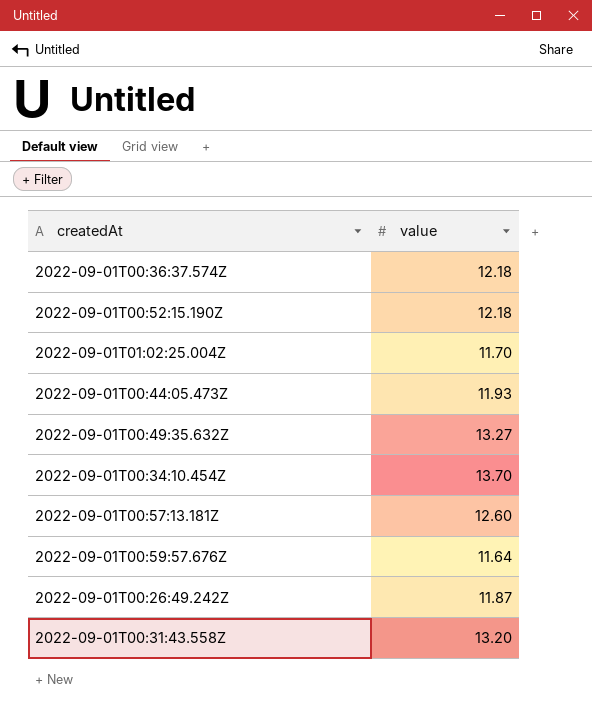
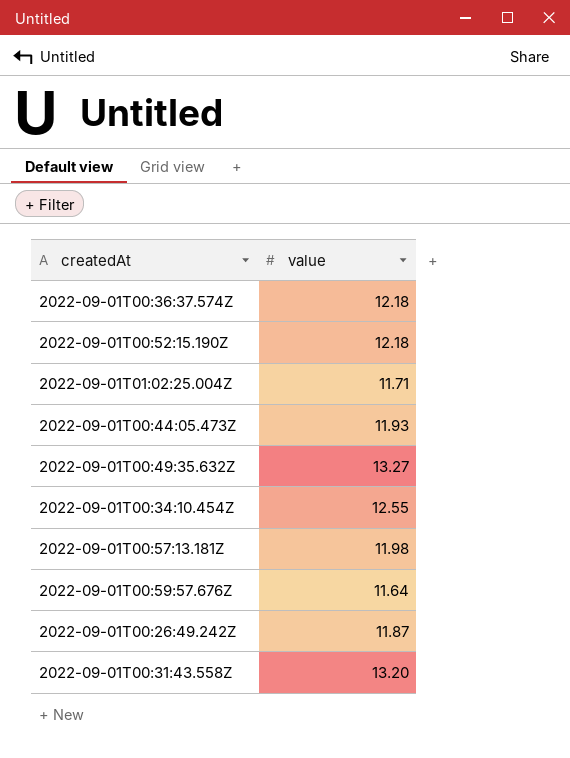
2022-09-01T01:02:25.004Z | value: 11.70 -> 11.71
2022-09-01T00:34:10.454Z | value: 13.70 -> 12.55
2022-09-01T00:57:13.181Z | value: 12.60 -> 11.98

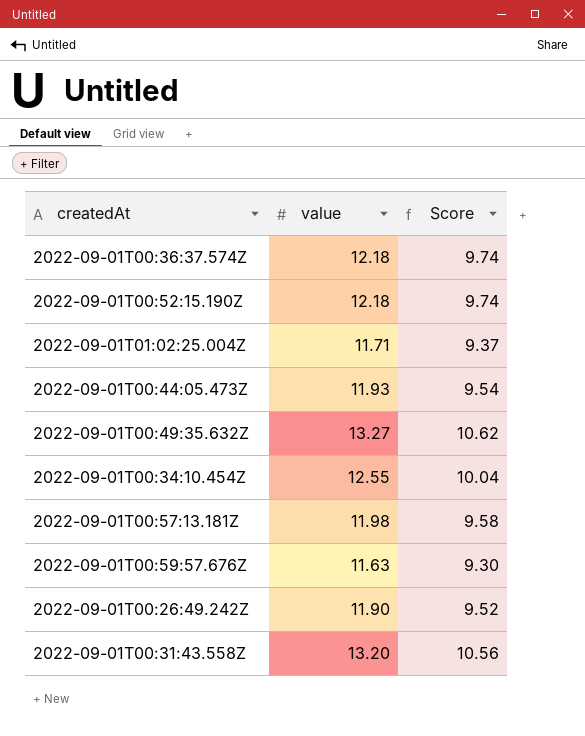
column Score | formula: none -> [value] * 0.8
2022-09-01T00:59:57.676Z | value: 11.64 -> 11.63
2022-09-01T00:26:49.242Z | value: 11.87 -> 11.90

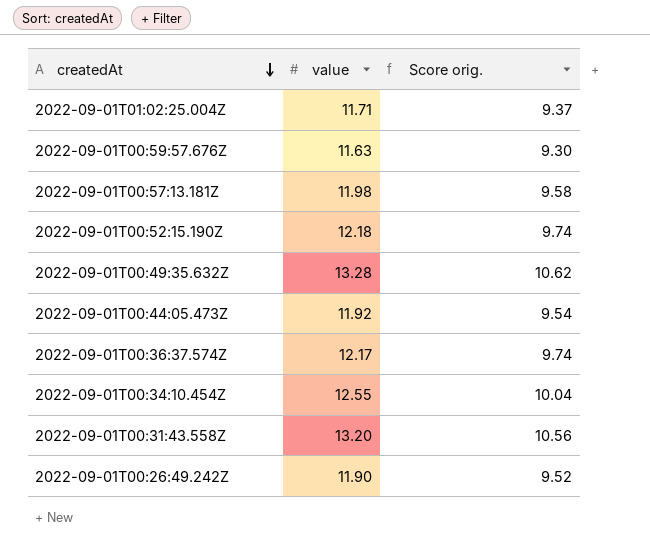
row order: none -> createdAt descending
column name: Score -> Score orig.
2022-09-01T00:49:35.632Z | value: 13.27 -> 13.28
2022-09-01T00:44:05.473Z | value: 11.93 -> 11.92
2022-09-01T00:36:37.574Z | value: 12.18 -> 12.17

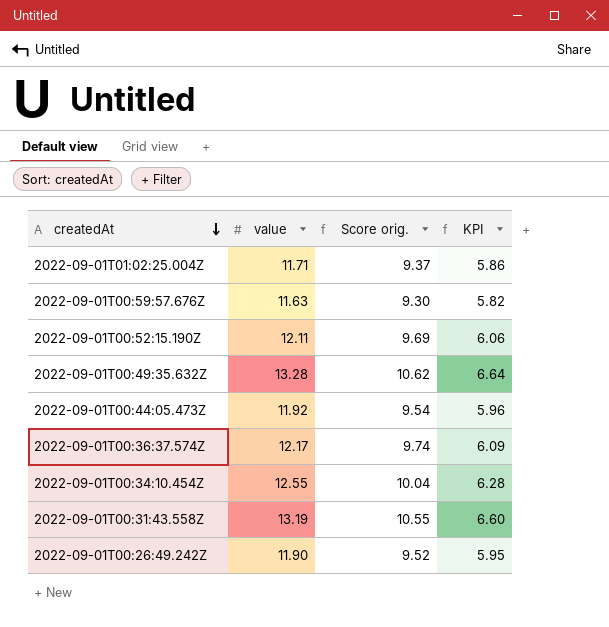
column KPI | formula: none -> [value] * 0.5
row 2022-09-01T00:57:13.181Z: 11.98 | 9.58 -> none
2022-09-01T00:52:15.190Z | value: 12.18 -> 12.11
2022-09-01T00:52:15.190Z | Score orig.: 9.74 -> 9.69
2022-09-01T00:31:43.558Z | value: 13.20 -> 13.19
2022-09-01T00:31:43.558Z | Score orig.: 10.56 -> 10.55

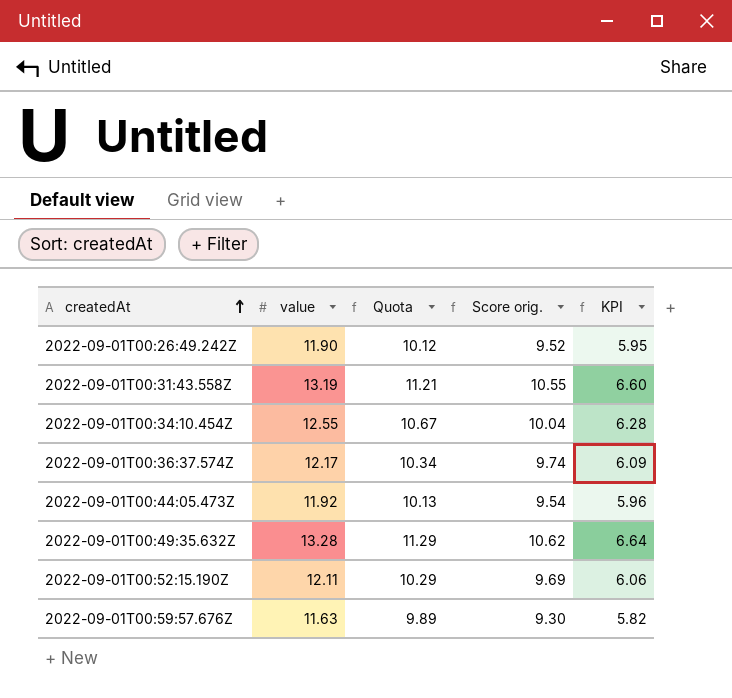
row order: createdAt descending -> createdAt ascending
column Quota | formula: none -> [value] * 0.85
row 2022-09-01T01:02:25.004Z: 11.71 | 9.37 | 5.86 -> none

